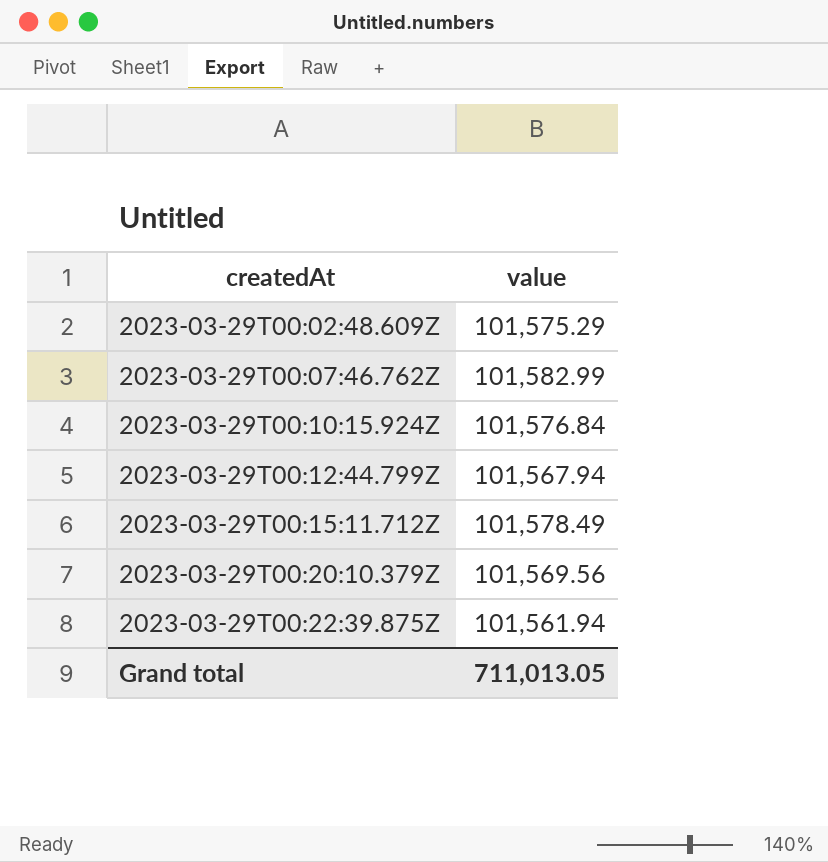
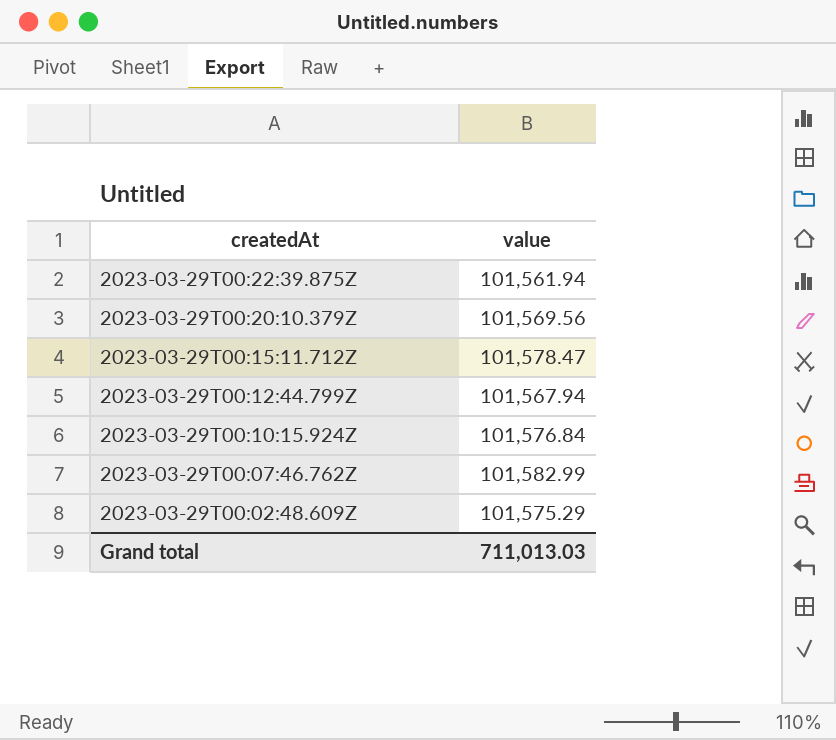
row order: createdAt ascending -> createdAt descending
2023-03-29T00:15:11.712Z | value: 101,578.49 -> 101,578.47
Grand total | value: 711,013.05 -> 711,013.03

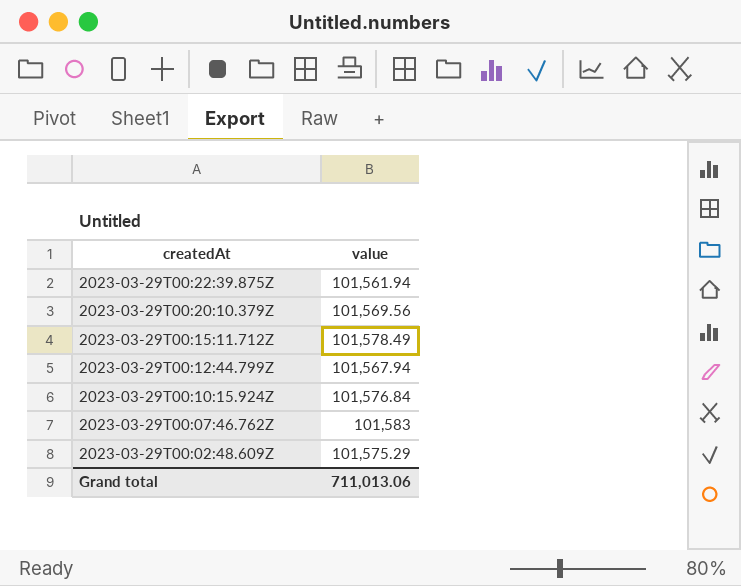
2023-03-29T00:15:11.712Z | value: 101,578.47 -> 101,578.49
2023-03-29T00:07:46.762Z | value: 101,582.99 -> 101,583
Grand total | value: 711,013.03 -> 711,013.06

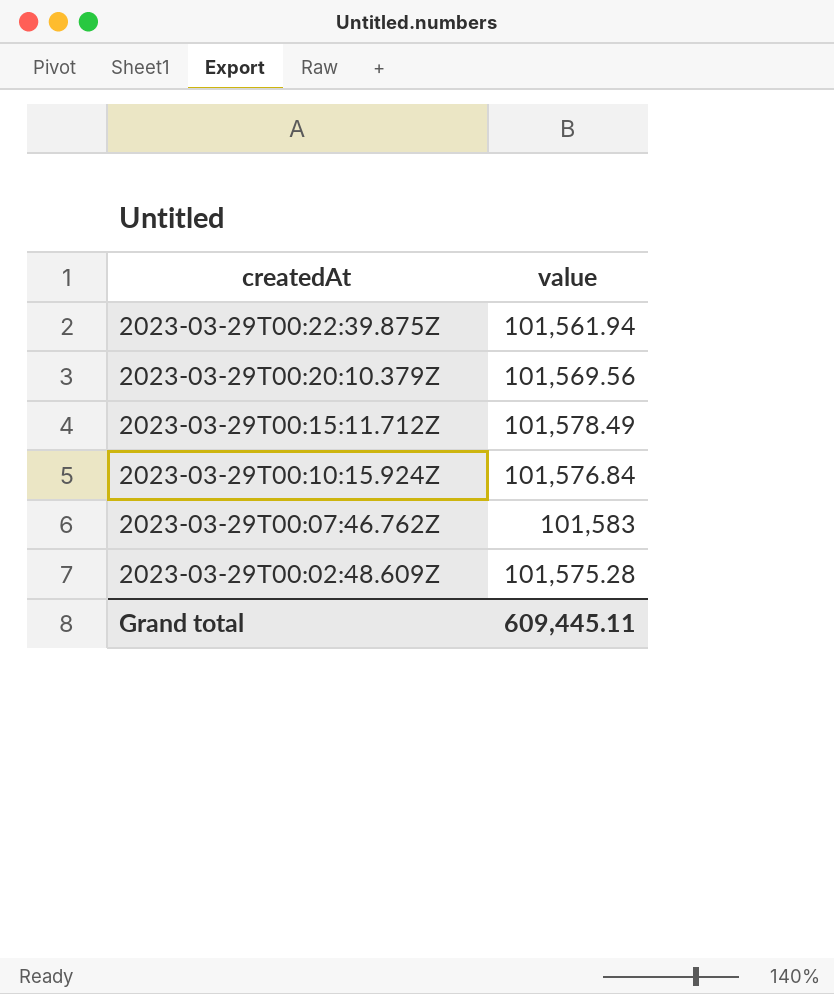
row 2023-03-29T00:12:44.799Z: 101,567.94 -> none
2023-03-29T00:02:48.609Z | value: 101,575.29 -> 101,575.28
Grand total | value: 711,013.06 -> 609,445.11

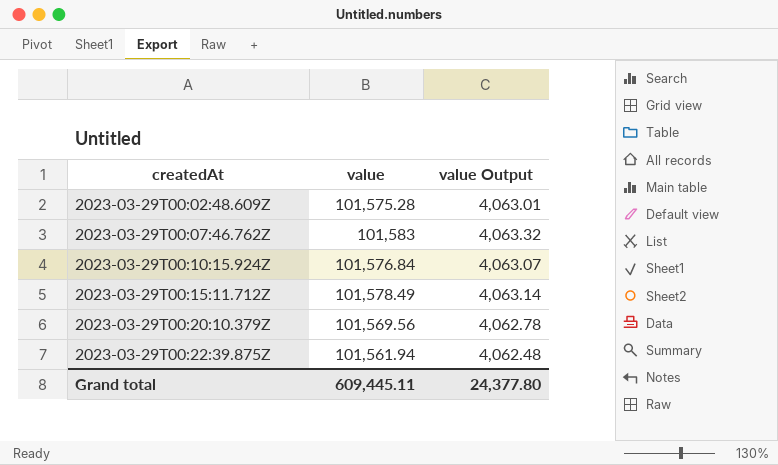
row order: createdAt descending -> createdAt ascending
column value Output | formula: none -> [value] * 0.04

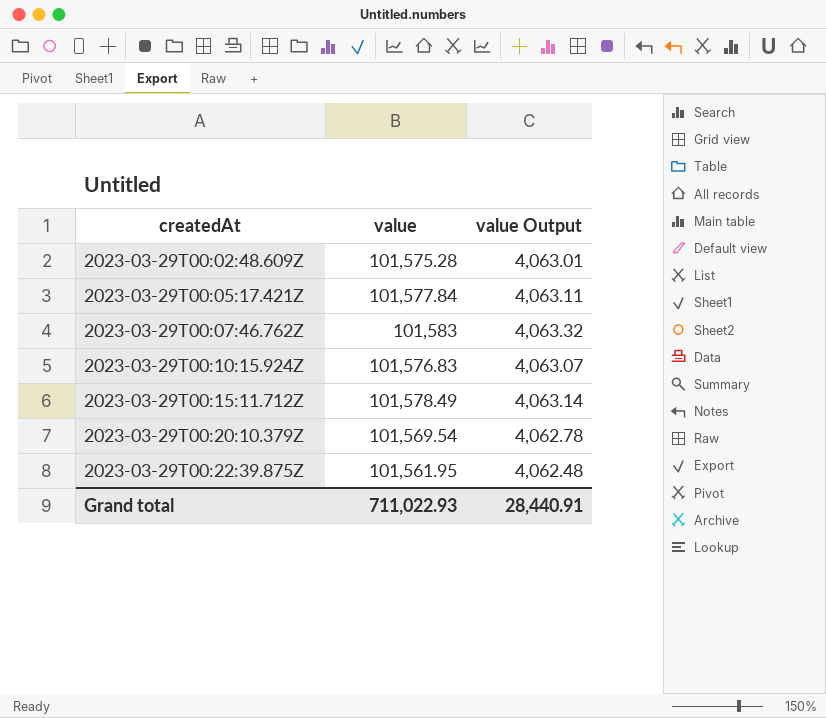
row 2023-03-29T00:05:17.421Z: none -> 101,577.84 | 4,063.11
2023-03-29T00:10:15.924Z | value: 101,576.84 -> 101,576.83
2023-03-29T00:20:10.379Z | value: 101,569.56 -> 101,569.54
2023-03-29T00:22:39.875Z | value: 101,561.94 -> 101,561.95
Grand total | value: 609,445.11 -> 711,022.93
Grand total | value Output: 24,377.80 -> 28,440.91

